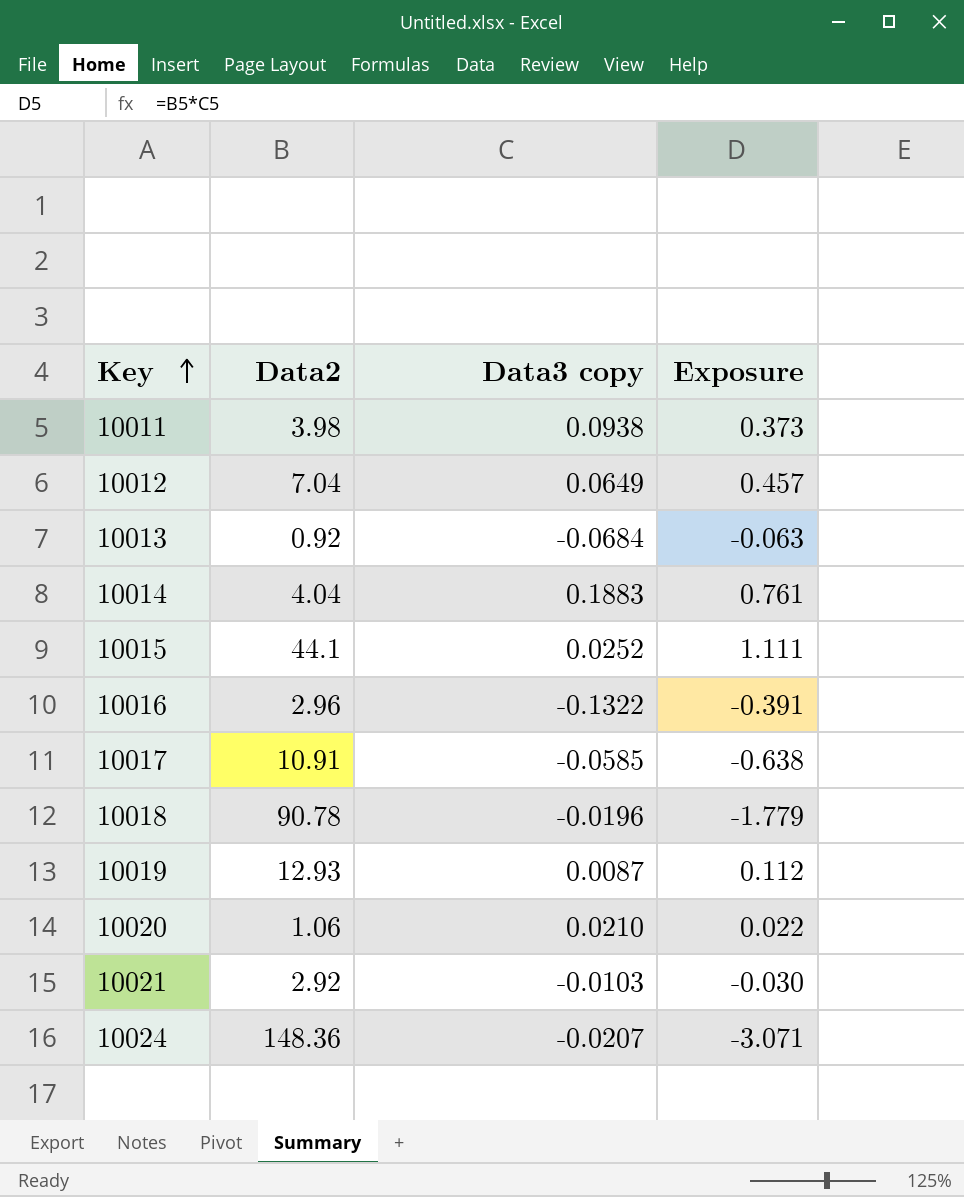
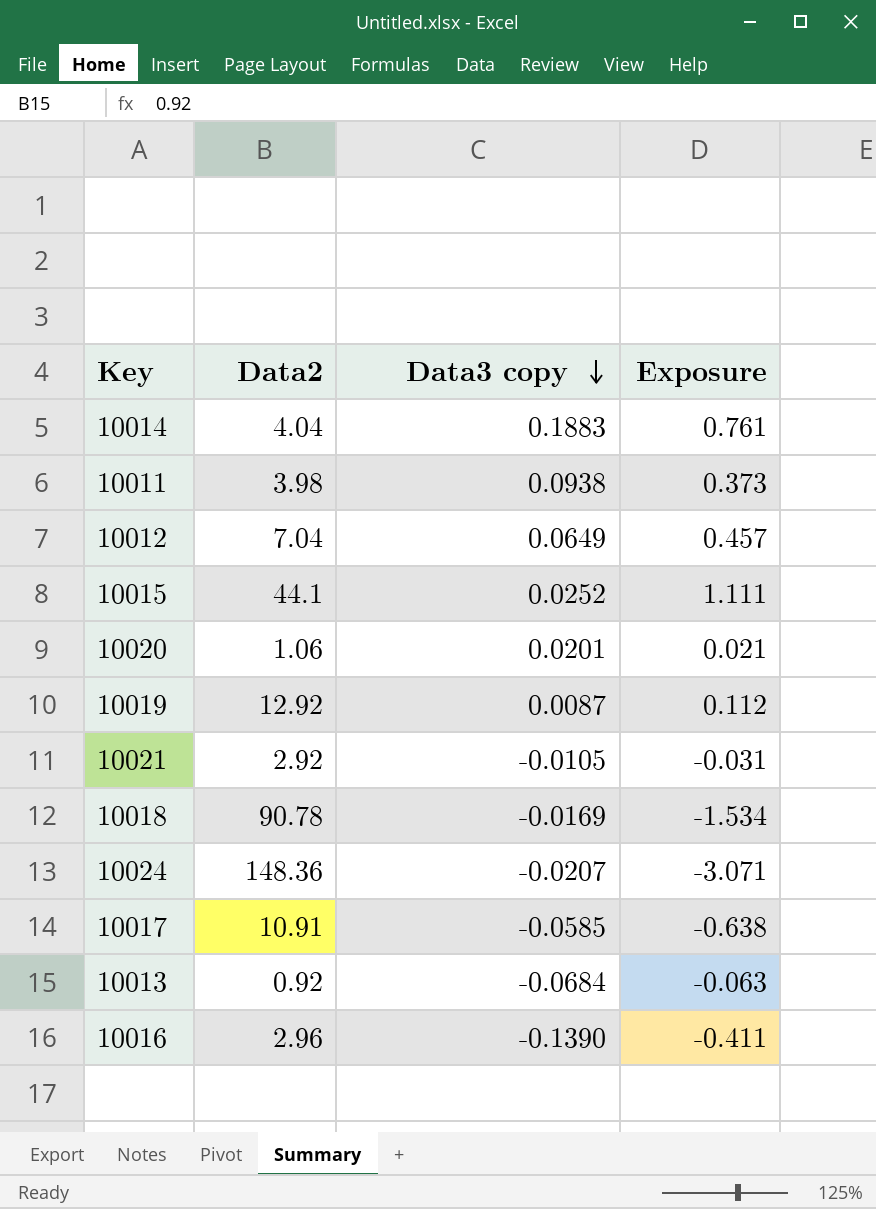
row order: Key ascending -> Data3 copy descending
10020 | Data3 copy: 0.0210 -> 0.0201
10020 | Exposure: 0.022 -> 0.021
10019 | Data2: 12.93 -> 12.92
10021 | Data3 copy: -0.0103 -> -0.0105
10021 | Exposure: -0.030 -> -0.031
10018 | Data3 copy: -0.0196 -> -0.0169
10018 | Exposure: -1.779 -> -1.534
10016 | Data3 copy: -0.1322 -> -0.1390
10016 | Exposure: -0.391 -> -0.411

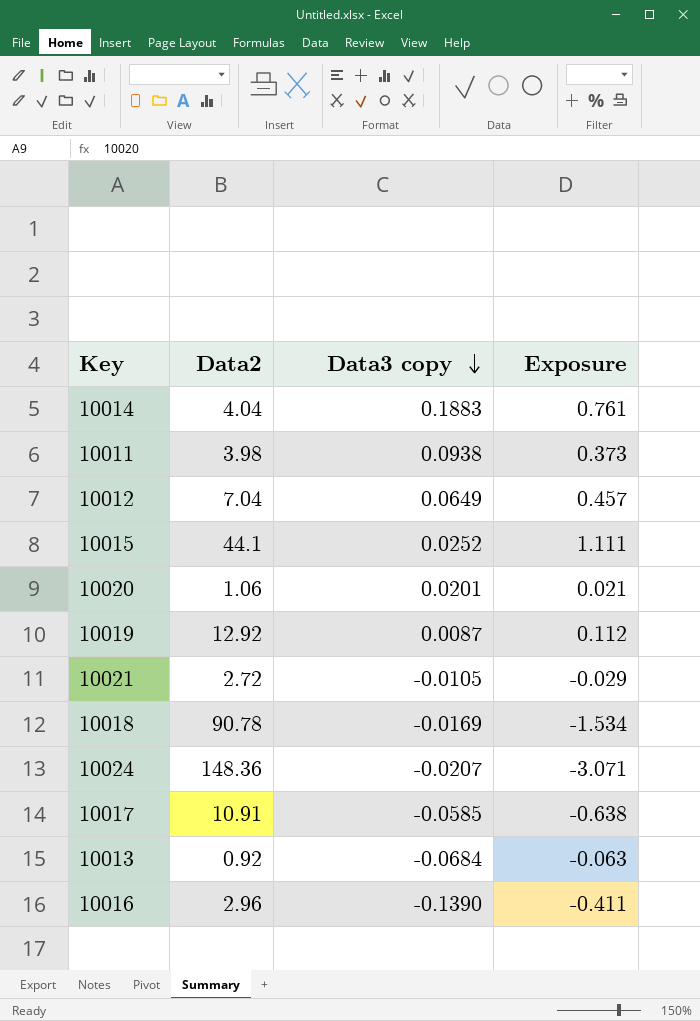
10021 | Data2: 2.92 -> 2.72
10021 | Exposure: -0.031 -> -0.029

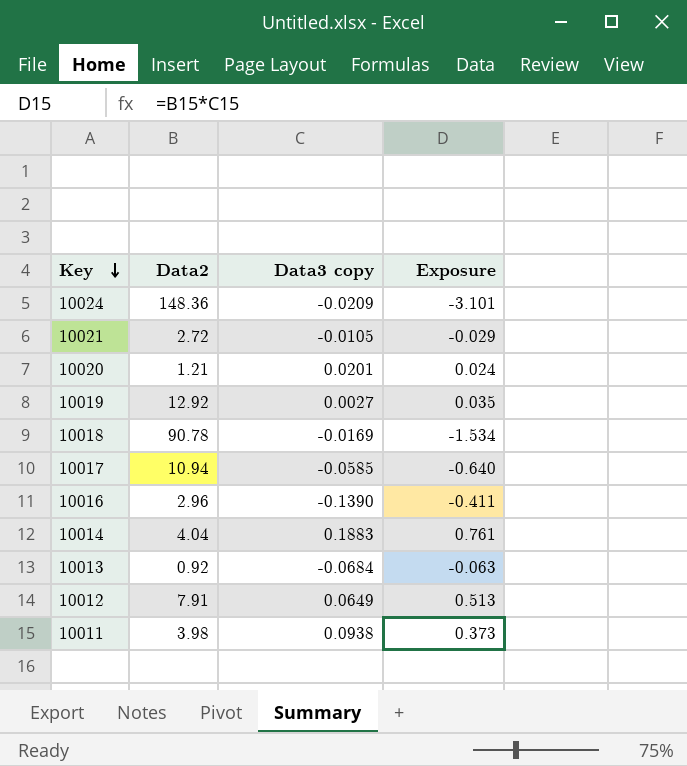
row order: Data3 copy descending -> Key descending
row 10015: 44.1 | 0.0252 | 1.111 -> none
10024 | Data3 copy: -0.0207 -> -0.0209
10024 | Exposure: -3.071 -> -3.101
10020 | Data2: 1.06 -> 1.21
10020 | Exposure: 0.021 -> 0.024
10019 | Data3 copy: 0.0087 -> 0.0027
10019 | Exposure: 0.112 -> 0.035
10017 | Data2: 10.91 -> 10.94
10017 | Exposure: -0.638 -> -0.640
10012 | Data2: 7.04 -> 7.91
10012 | Exposure: 0.457 -> 0.513

